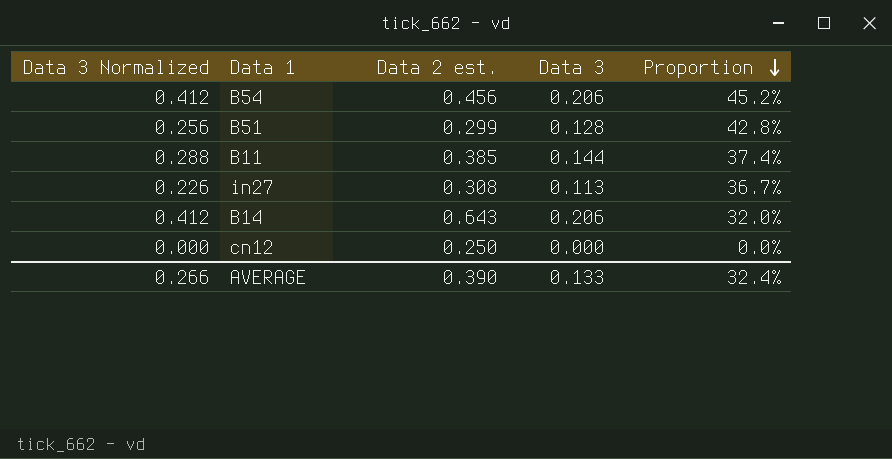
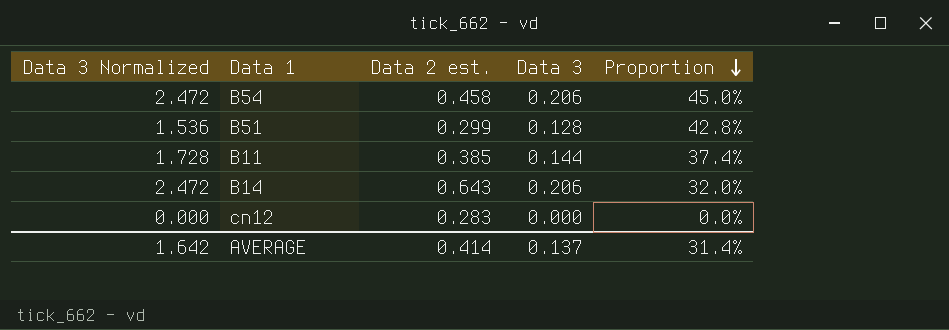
column Data 3 Normalized | formula: [Data 3] * 2 -> [Data 3] * 12
row in27: 0.226 | 0.308 | 0.113 | 36.7% -> none
B54 | Data 2 est.: 0.456 -> 0.458
B54 | Proportion: 45.2% -> 45.0%
cn12 | Data 2 est.: 0.250 -> 0.283
AVERAGE | Data 3 Normalized: 0.266 -> 1.642
AVERAGE | Data 2 est.: 0.390 -> 0.414
AVERAGE | Data 3: 0.133 -> 0.137
AVERAGE | Proportion: 32.4% -> 31.4%

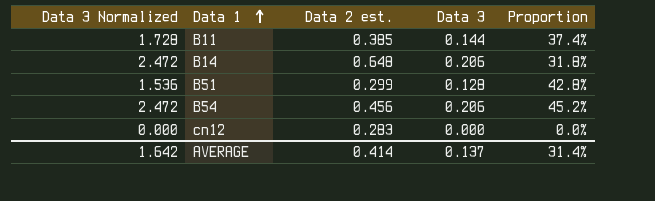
row order: Proportion descending -> Data 1 ascending
B14 | Data 2 est.: 0.643 -> 0.648
B14 | Proportion: 32.0% -> 31.8%
B54 | Data 2 est.: 0.458 -> 0.456
B54 | Proportion: 45.0% -> 45.2%

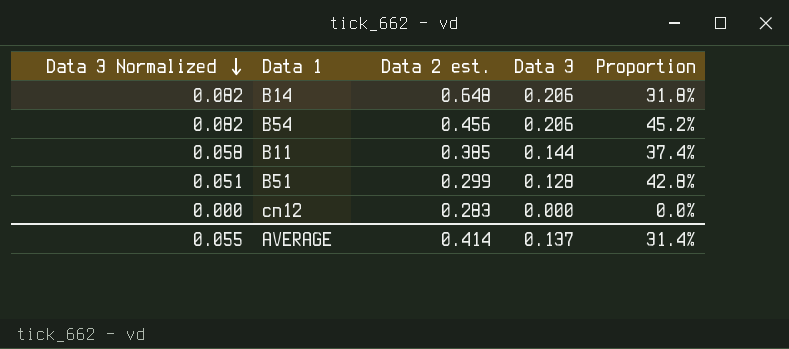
row order: Data 1 ascending -> Data 3 Normalized descending
column Data 3 Normalized | formula: [Data 3] * 12 -> [Data 3] * 0.4
AVERAGE | Data 3 Normalized: 1.642 -> 0.055

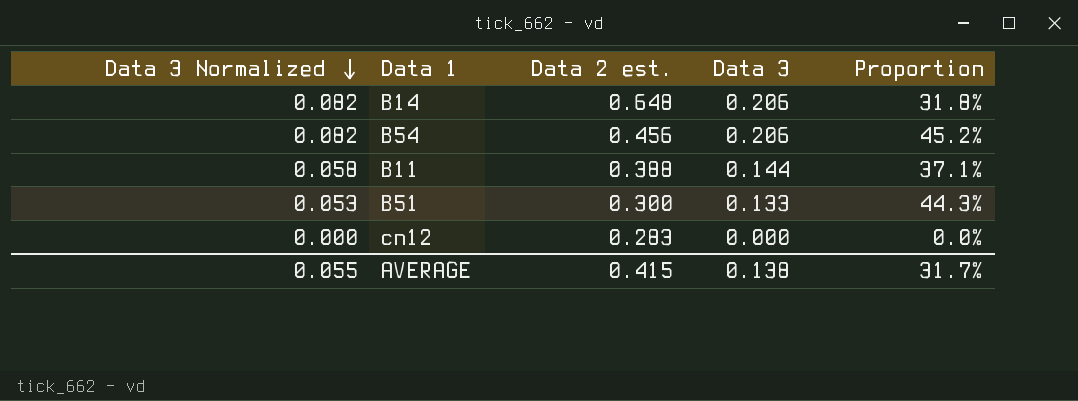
B11 | Data 2 est.: 0.385 -> 0.388
B11 | Proportion: 37.4% -> 37.1%
B51 | Data 3 Normalized: 0.051 -> 0.053
B51 | Data 2 est.: 0.299 -> 0.300
B51 | Data 3: 0.128 -> 0.133
B51 | Proportion: 42.8% -> 44.3%
AVERAGE | Data 2 est.: 0.414 -> 0.415
AVERAGE | Data 3: 0.137 -> 0.138
AVERAGE | Proportion: 31.4% -> 31.7%

